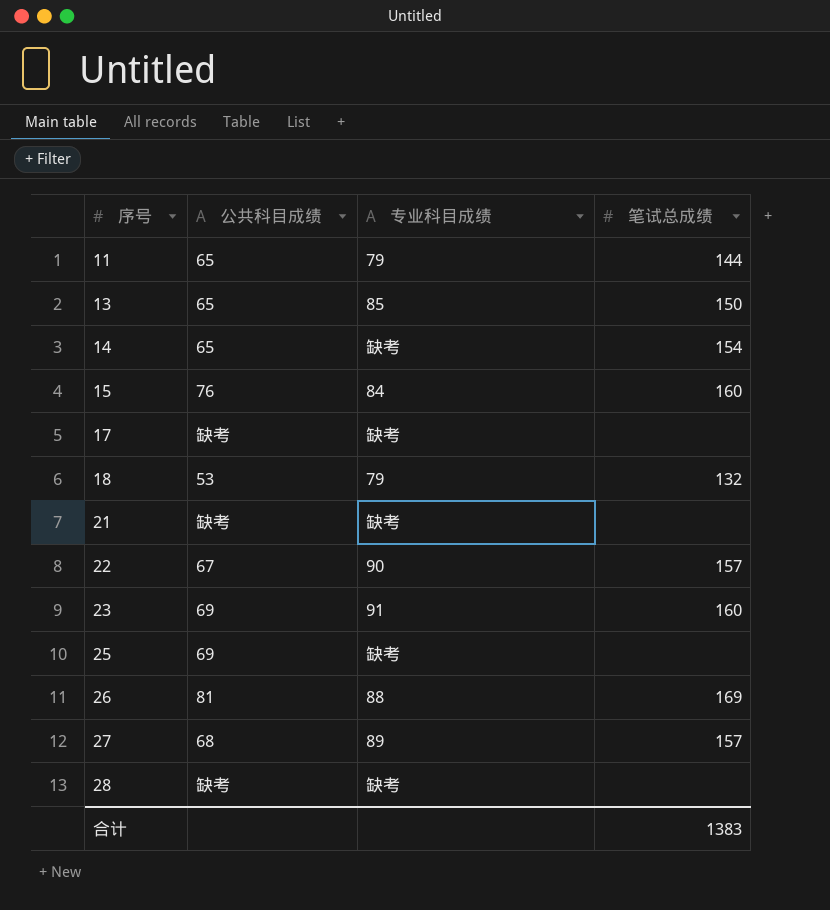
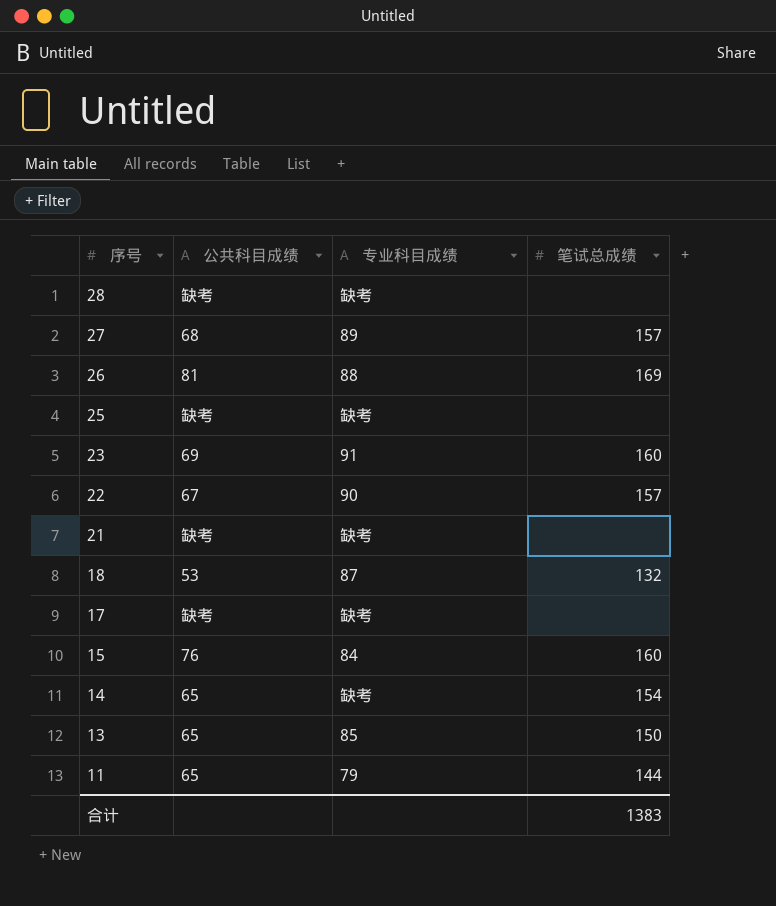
row order: 序号 ascending -> 序号 descending
25 | 公共科目成绩: 69 -> 缺考
18 | 专业科目成绩: 79 -> 87

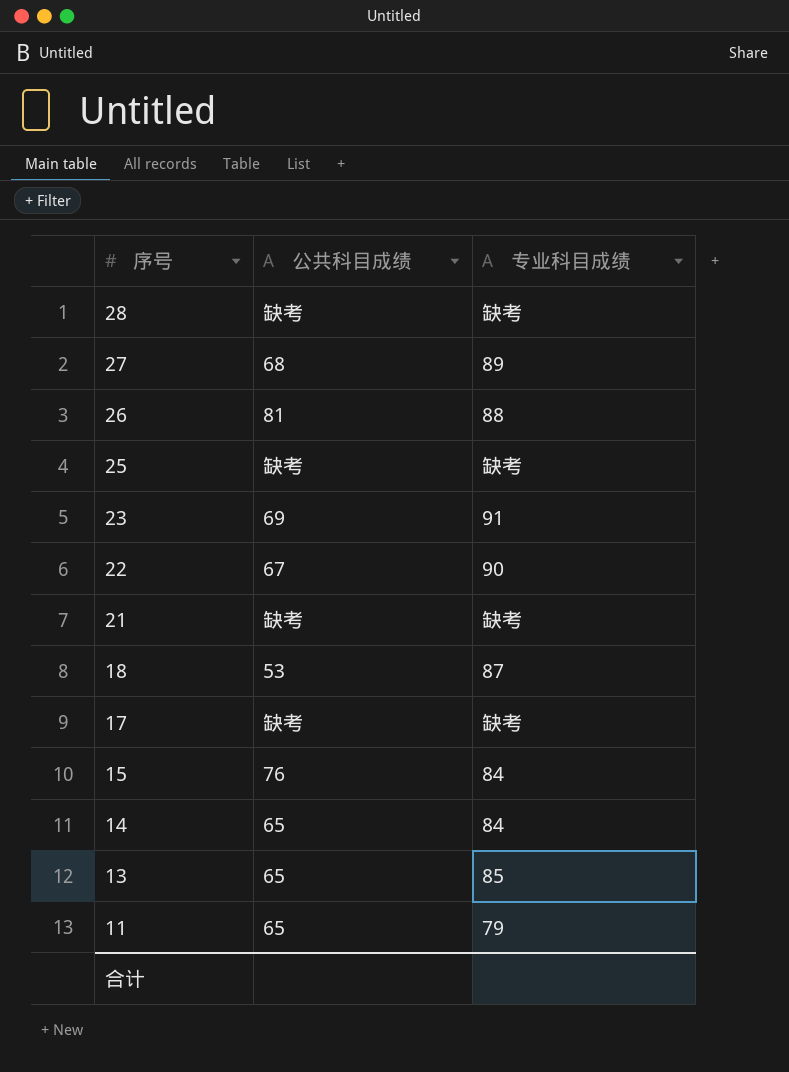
column 笔试总成绩 | position: 4 -> none
14 | 专业科目成绩: 缺考 -> 84

